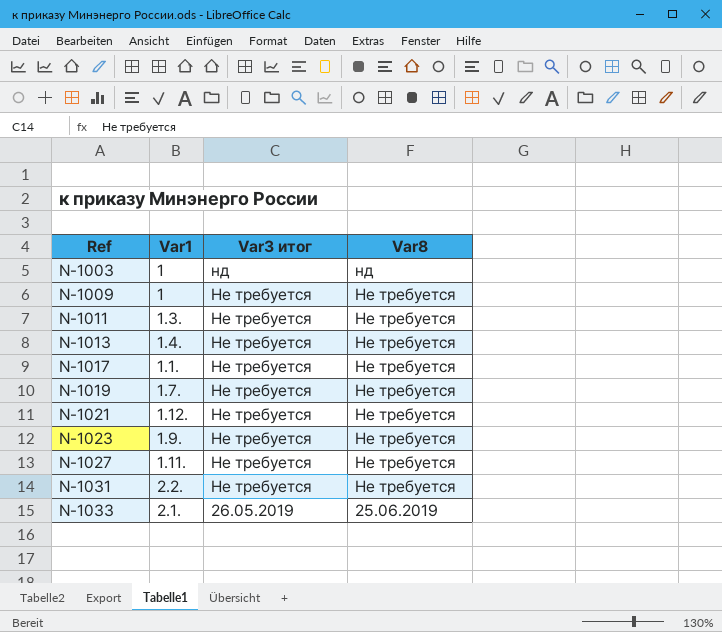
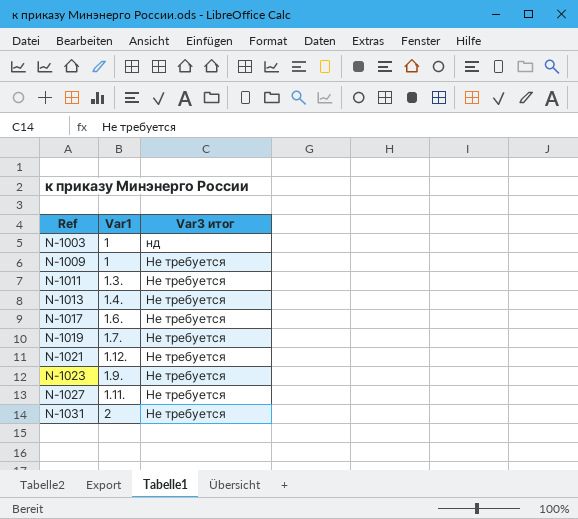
column Var8 | position: 4 -> none
row N-1033: 2.1. | 26.05.2019 | 25.06.2019 -> none
N-1017 | Var1: 1.1. -> 1.6.
N-1031 | Var1: 2.2. -> 2

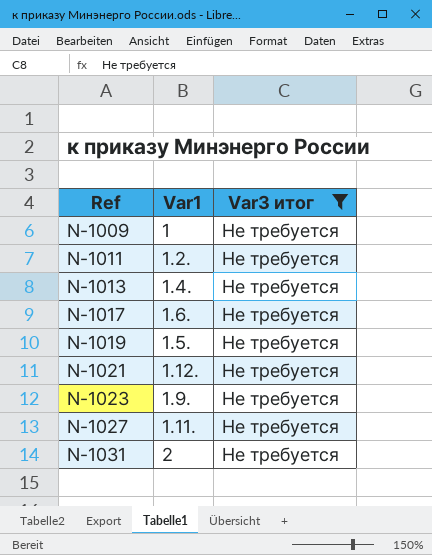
filter: none -> Var3 итог = Не требуется
N-1011 | Var1: 1.3. -> 1.2.
N-1019 | Var1: 1.7. -> 1.5.

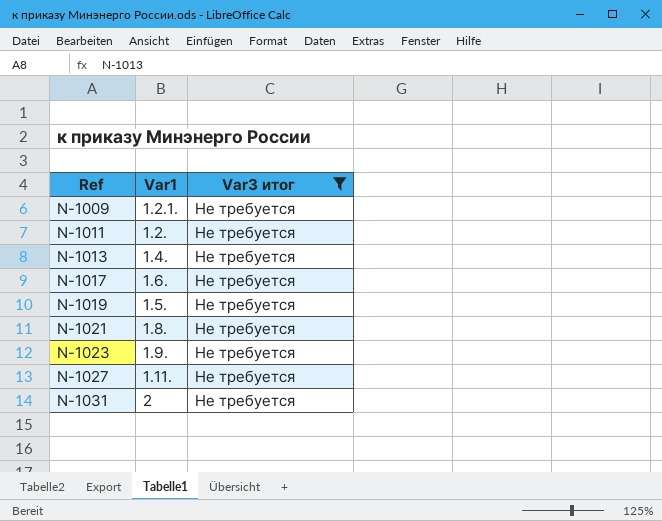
N-1009 | Var1: 1 -> 1.2.1.
N-1021 | Var1: 1.12. -> 1.8.

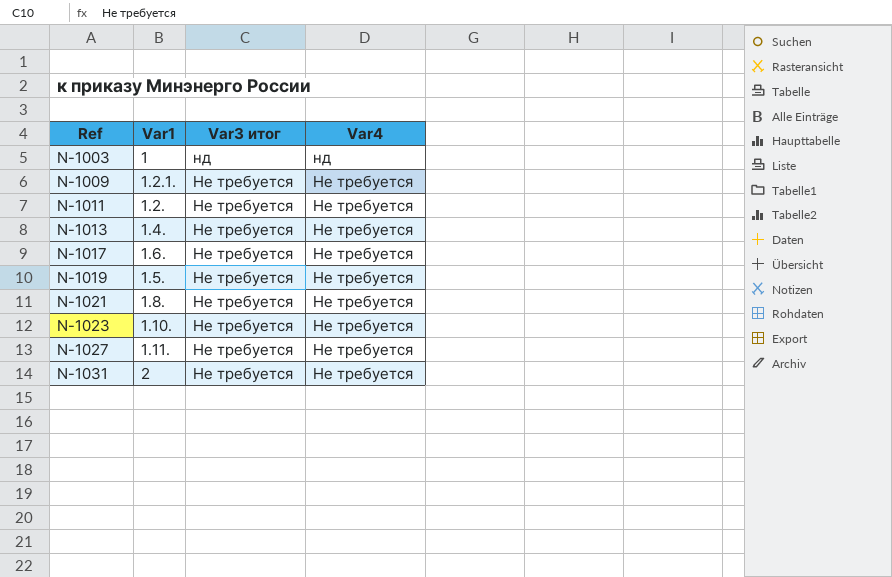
filter: Var3 итог = Не требуется -> none
column Var4 | position: none -> 4
N-1023 | Var1: 1.9. -> 1.10.

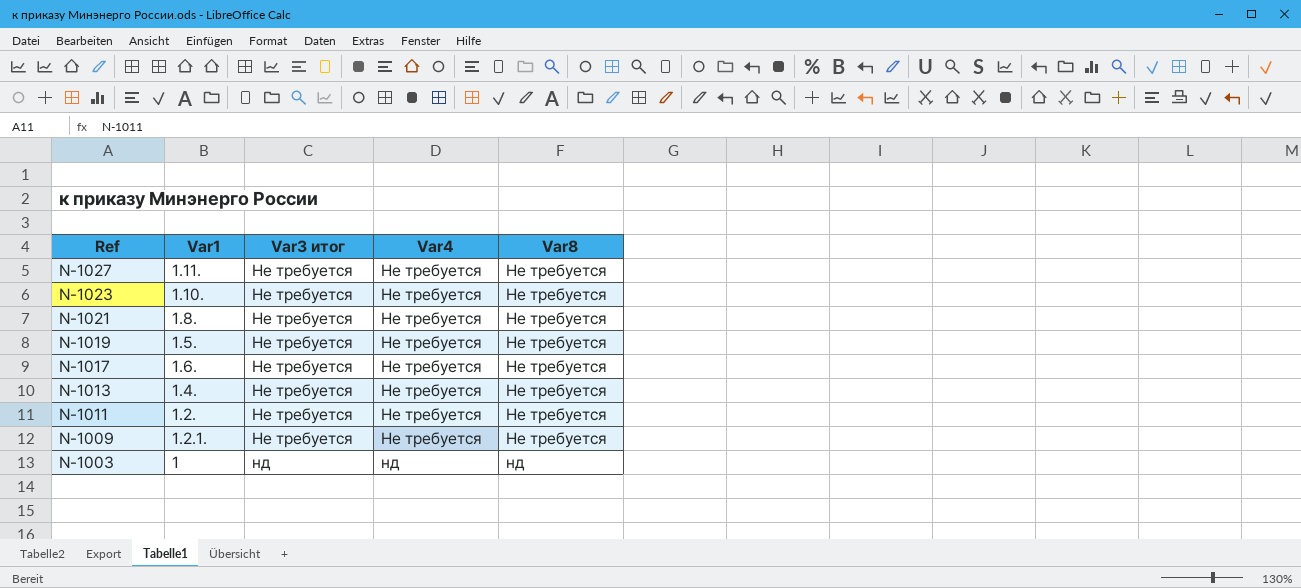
row order: Ref ascending -> Ref descending
column Var8 | position: none -> 5
row N-1031: 2 | Не требуется | Не требуется -> none

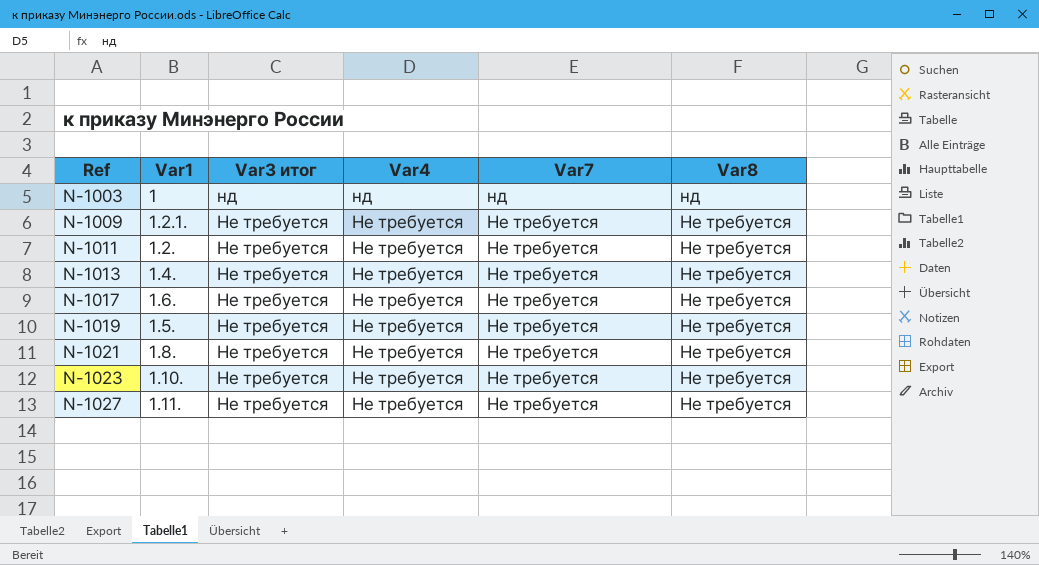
row order: Ref descending -> Ref ascending
column Var7 | position: none -> 5

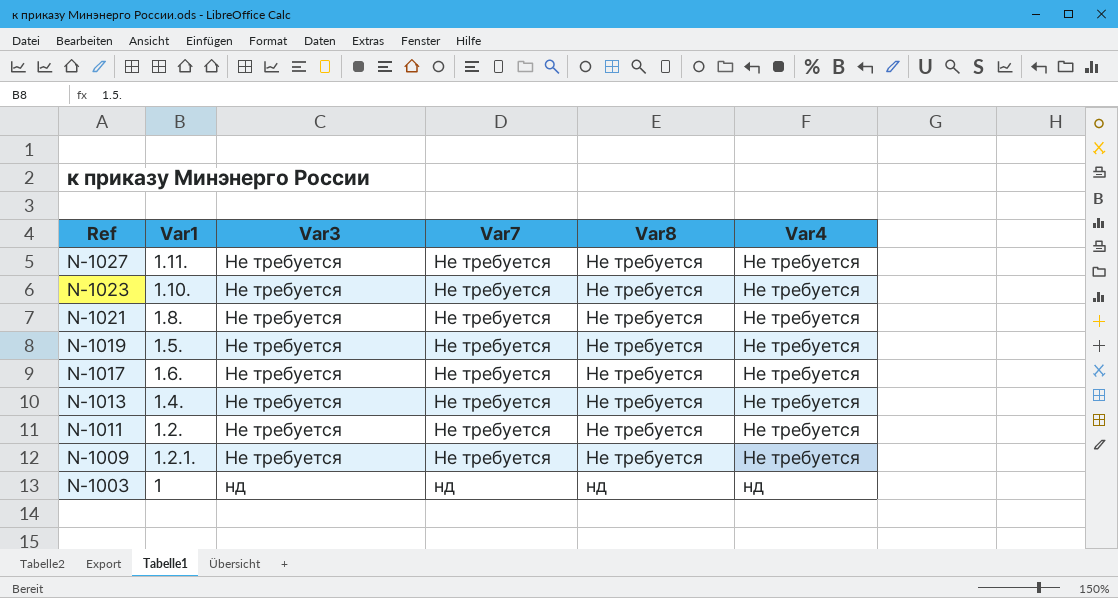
row order: Ref ascending -> Ref descending
column name: Var3 итог -> Var3
column Var4 | position: 4 -> 6

